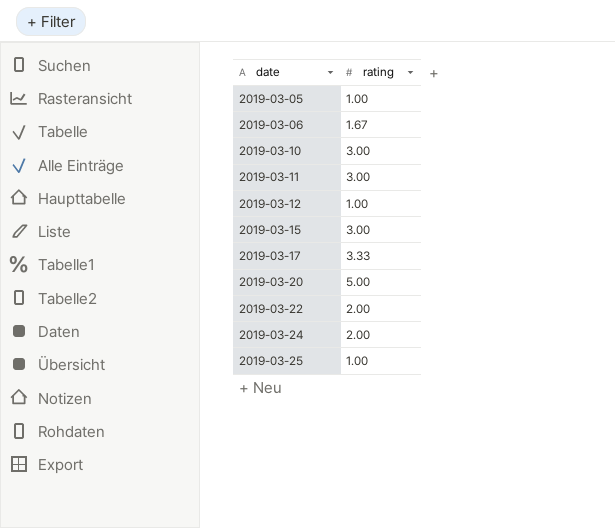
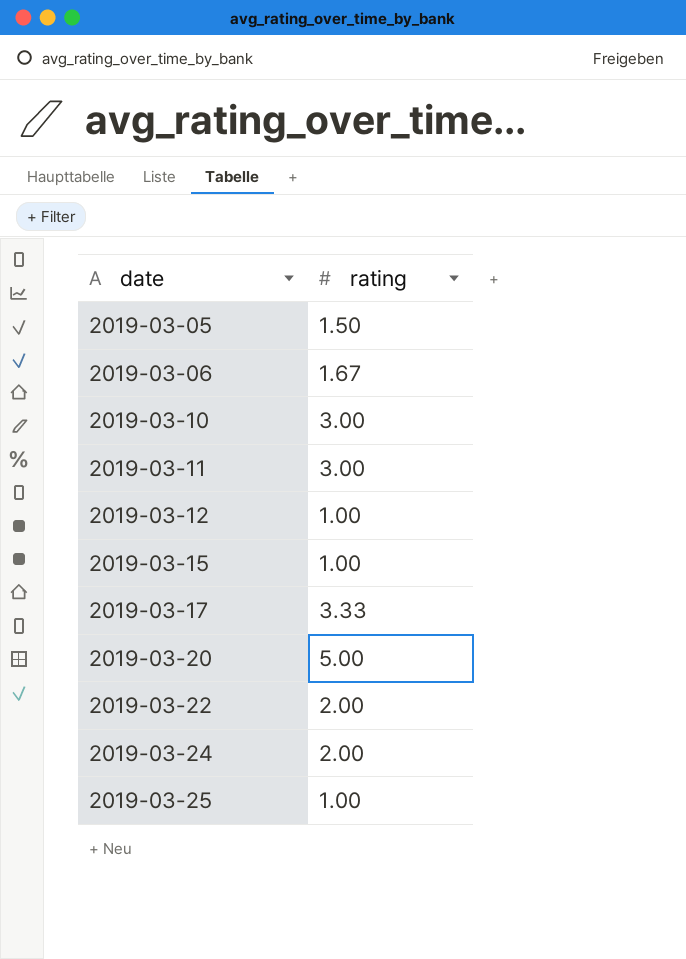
2019-03-05 | rating: 1.00 -> 1.50
2019-03-15 | rating: 3.00 -> 1.00

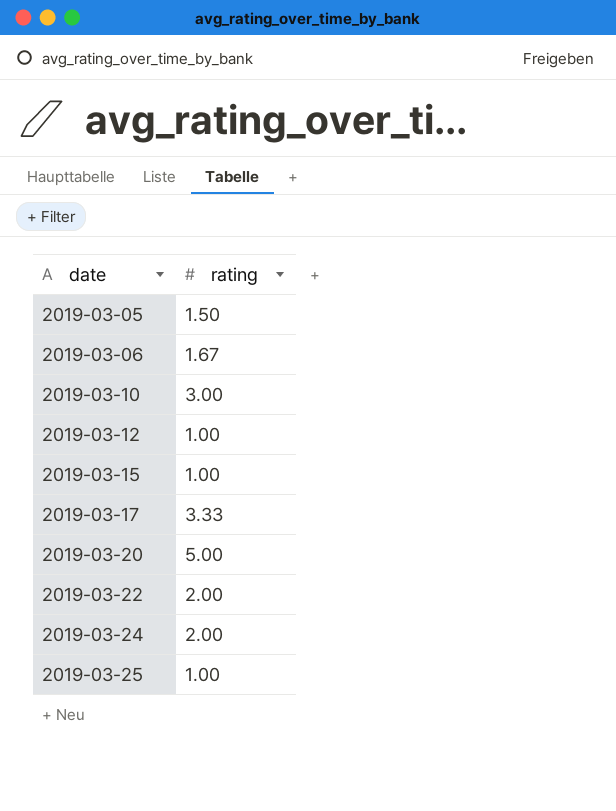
row 2019-03-11: 3.00 -> none

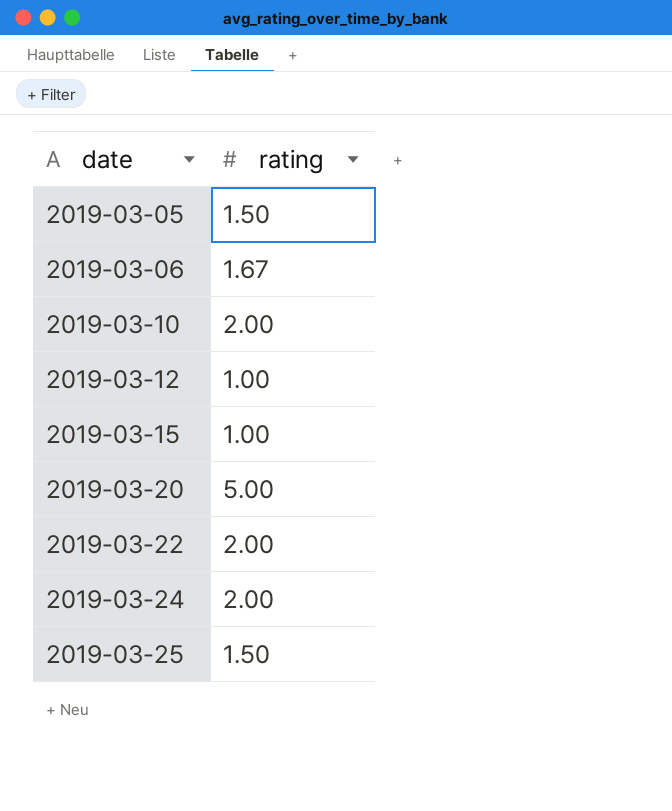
row 2019-03-17: 3.33 -> none
2019-03-10 | rating: 3.00 -> 2.00
2019-03-25 | rating: 1.00 -> 1.50

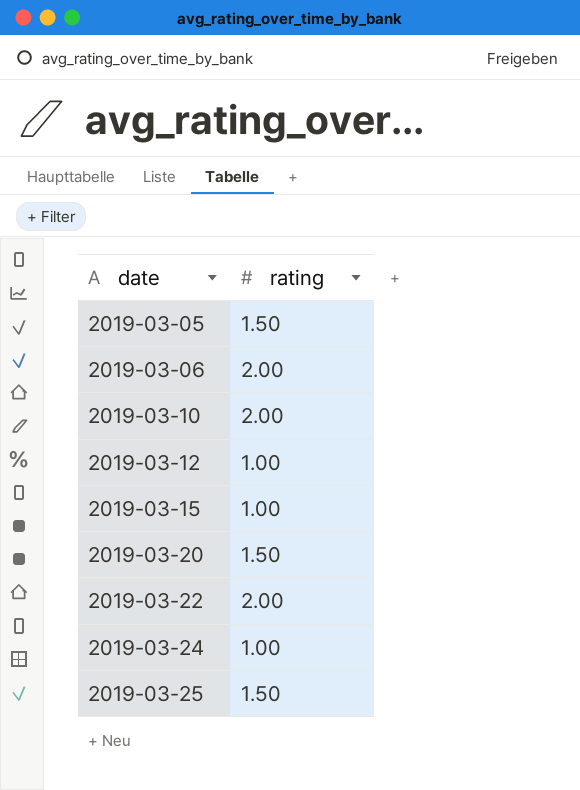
2019-03-06 | rating: 1.67 -> 2.00
2019-03-20 | rating: 5.00 -> 1.50
2019-03-24 | rating: 2.00 -> 1.00

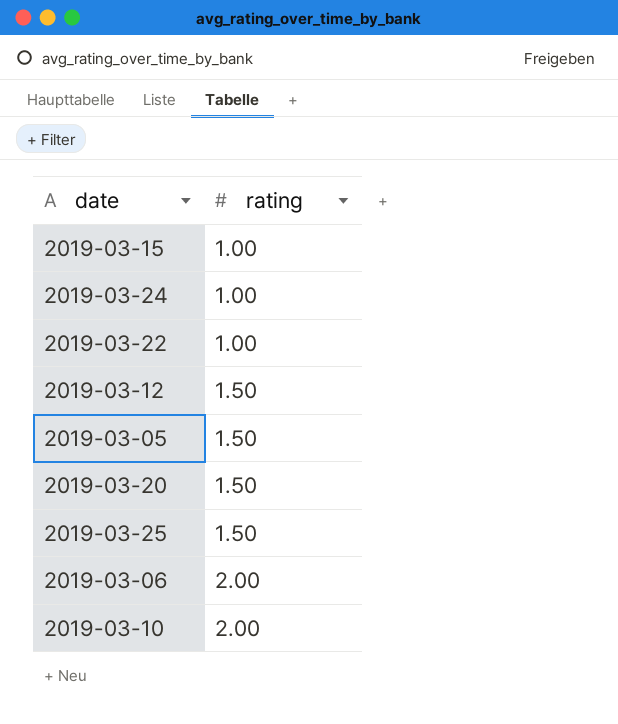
row order: date ascending -> rating ascending
2019-03-22 | rating: 2.00 -> 1.00
2019-03-12 | rating: 1.00 -> 1.50

